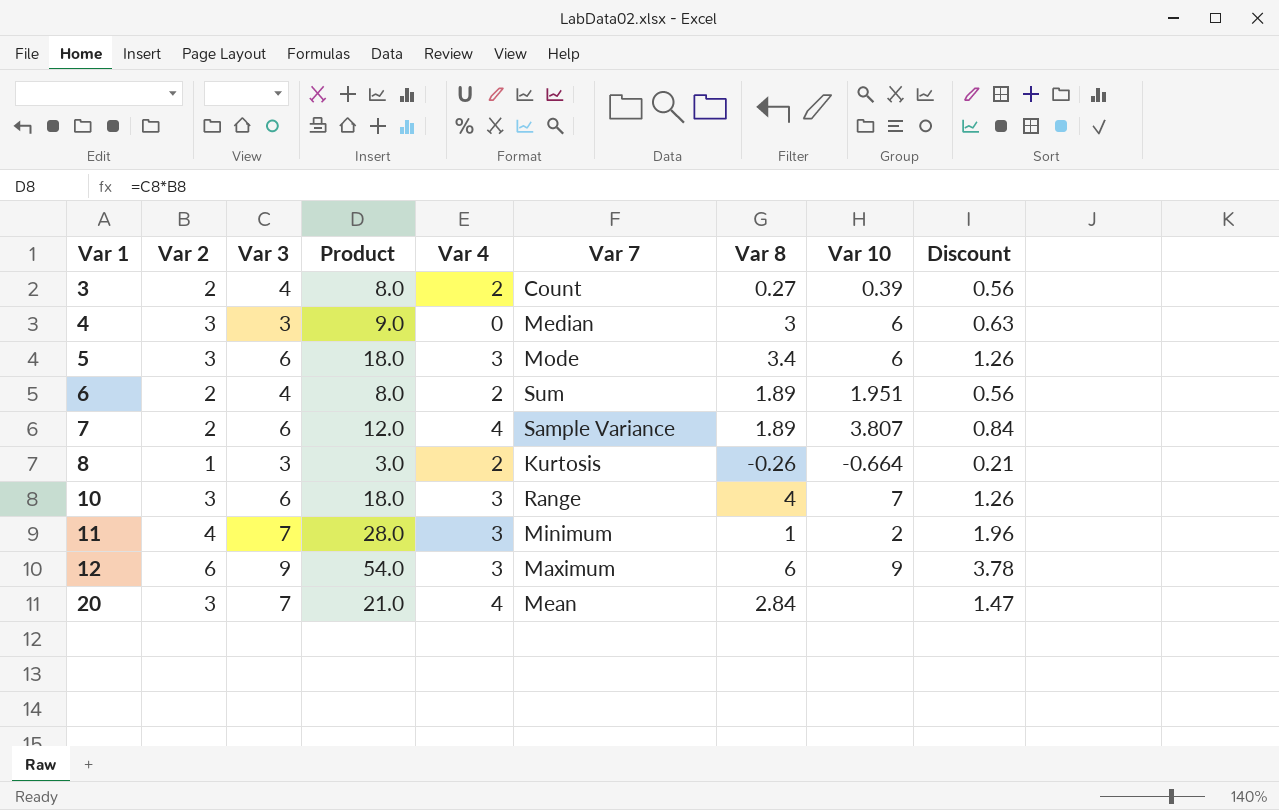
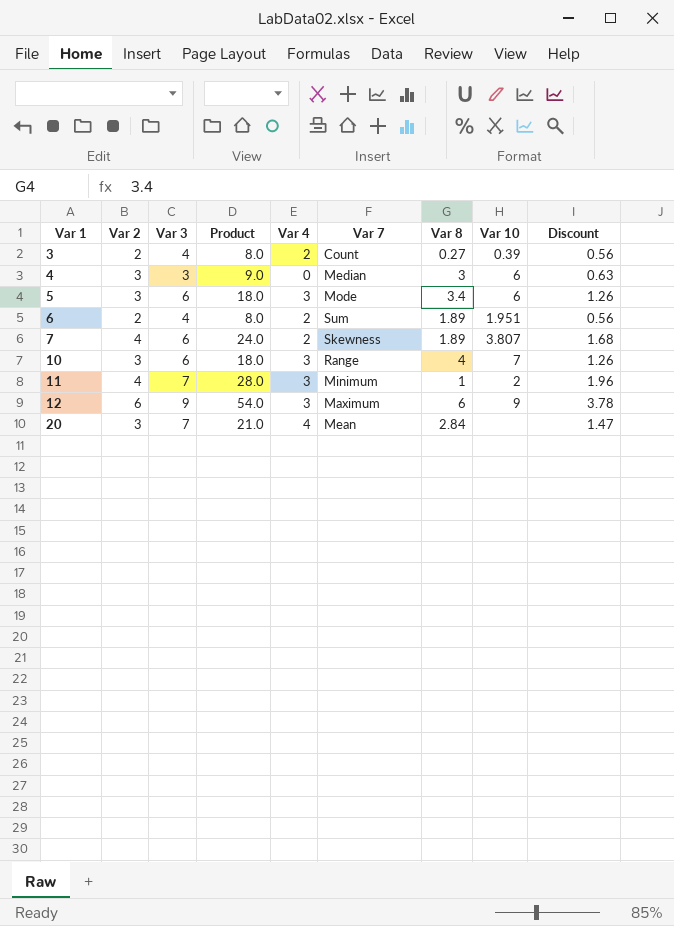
row 8: 1 | 3 | 3.0 | 2 | Kurtosis | -0.26 | -0.664 | 0.21 -> none
7 | Var 2: 2 -> 4
7 | Product: 12.0 -> 24.0
7 | Var 4: 4 -> 2
7 | Var 7: Sample Variance -> Skewness
7 | Discount: 0.84 -> 1.68

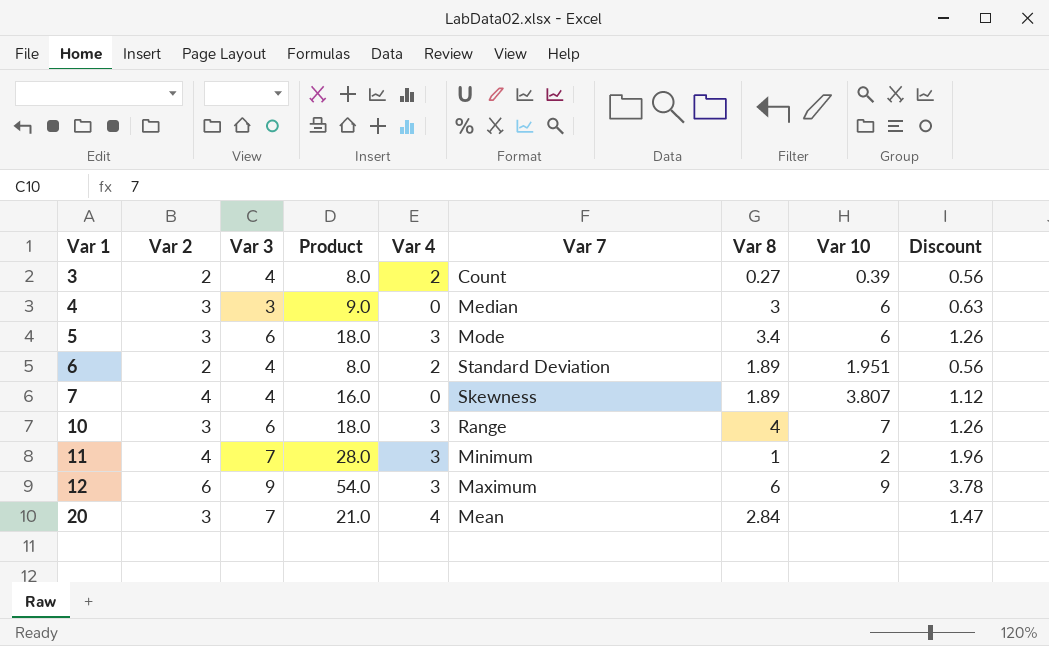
6 | Var 7: Sum -> Standard Deviation
7 | Var 3: 6 -> 4
7 | Product: 24.0 -> 16.0
7 | Var 4: 2 -> 0
7 | Discount: 1.68 -> 1.12

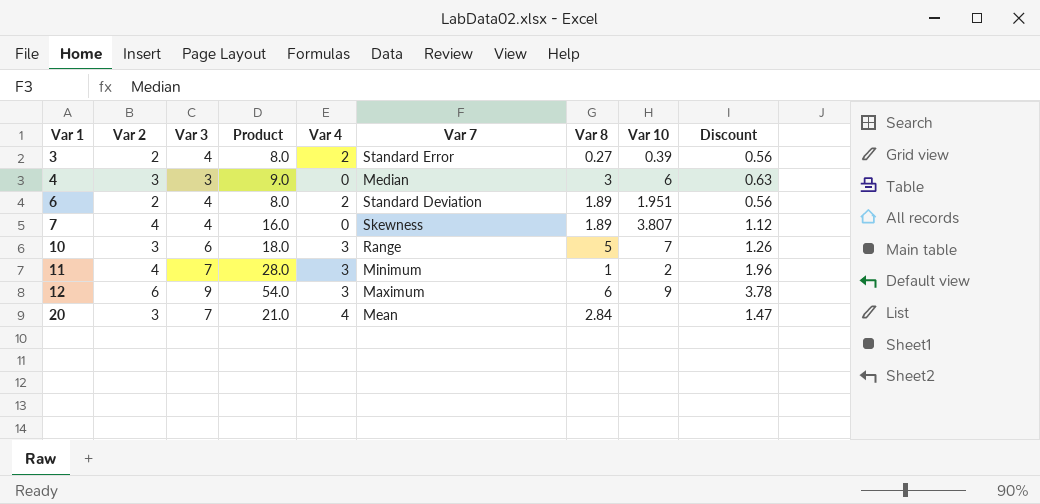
row 5: 3 | 6 | 18.0 | 3 | Mode | 3.4 | 6 | 1.26 -> none
3 | Var 7: Count -> Standard Error
10 | Var 8: 4 -> 5

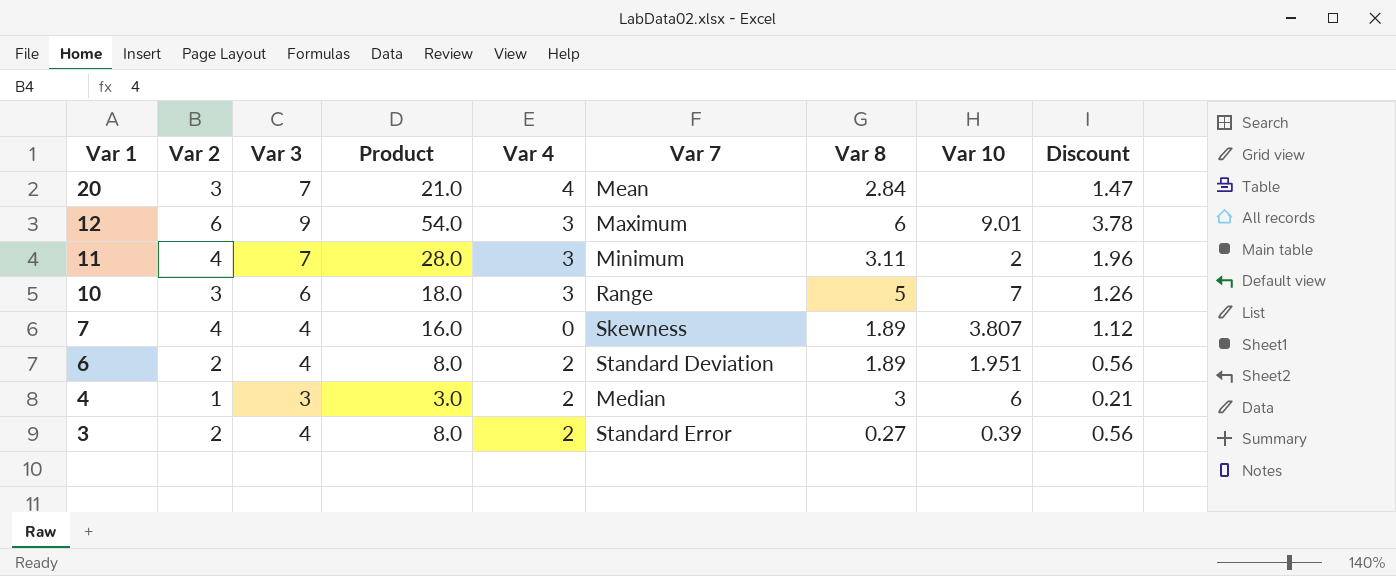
row order: Var 1 ascending -> Var 1 descending
12 | Var 10: 9 -> 9.01
11 | Var 8: 1 -> 3.11
4 | Var 2: 3 -> 1
4 | Product: 9.0 -> 3.0
4 | Var 4: 0 -> 2
4 | Discount: 0.63 -> 0.21

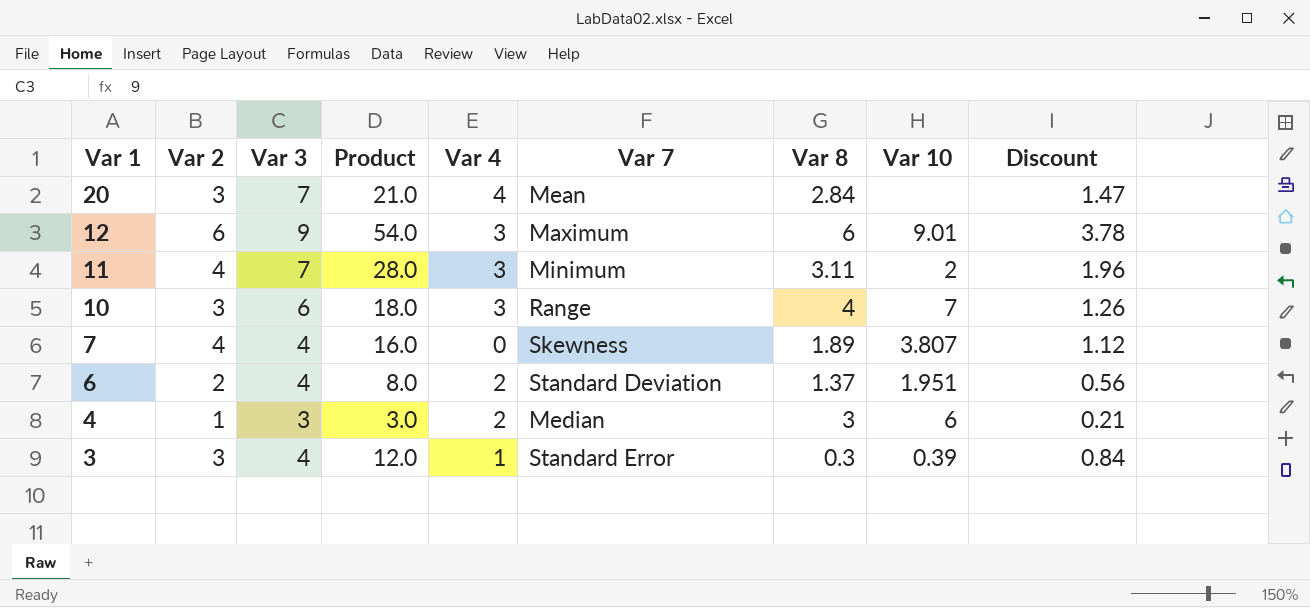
10 | Var 8: 5 -> 4
6 | Var 8: 1.89 -> 1.37
3 | Var 2: 2 -> 3
3 | Product: 8.0 -> 12.0
3 | Var 4: 2 -> 1
3 | Var 8: 0.27 -> 0.3
3 | Discount: 0.56 -> 0.84

